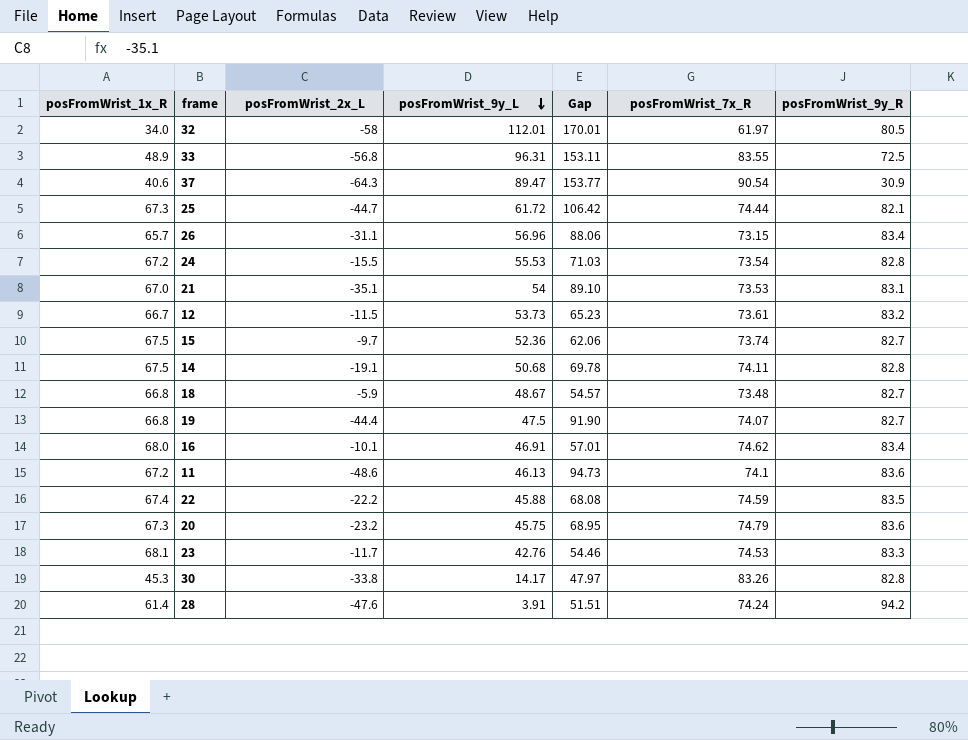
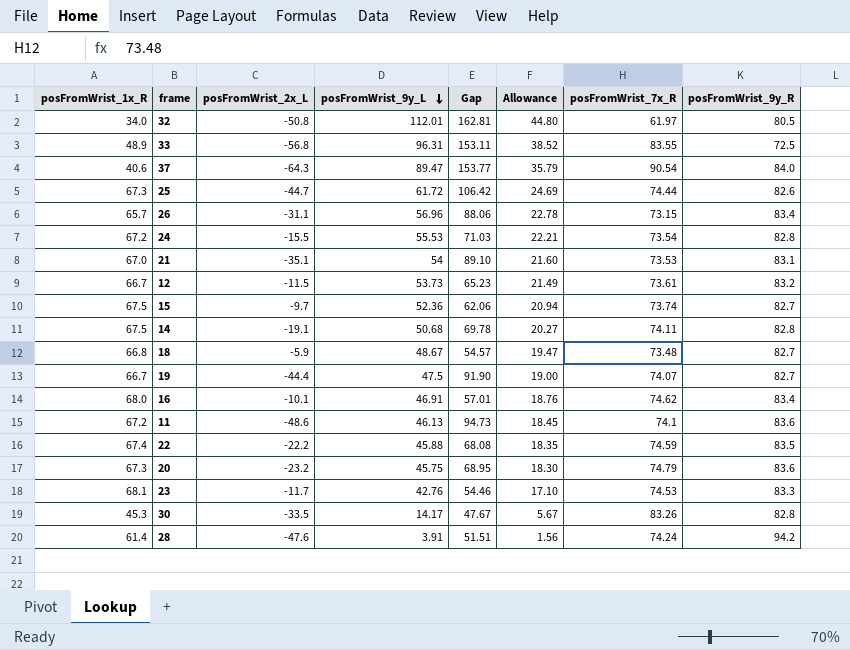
column Allowance | formula: none -> [posFromWrist_9y_L] * 0.4
32 | posFromWrist_2x_L: -58 -> -50.8
32 | Gap: 170.01 -> 162.81
37 | posFromWrist_9y_R: 30.9 -> 84.0
25 | posFromWrist_9y_R: 82.1 -> 82.6
19 | posFromWrist_1x_R: 66.8 -> 66.7
30 | posFromWrist_2x_L: -33.8 -> -33.5
30 | Gap: 47.97 -> 47.67

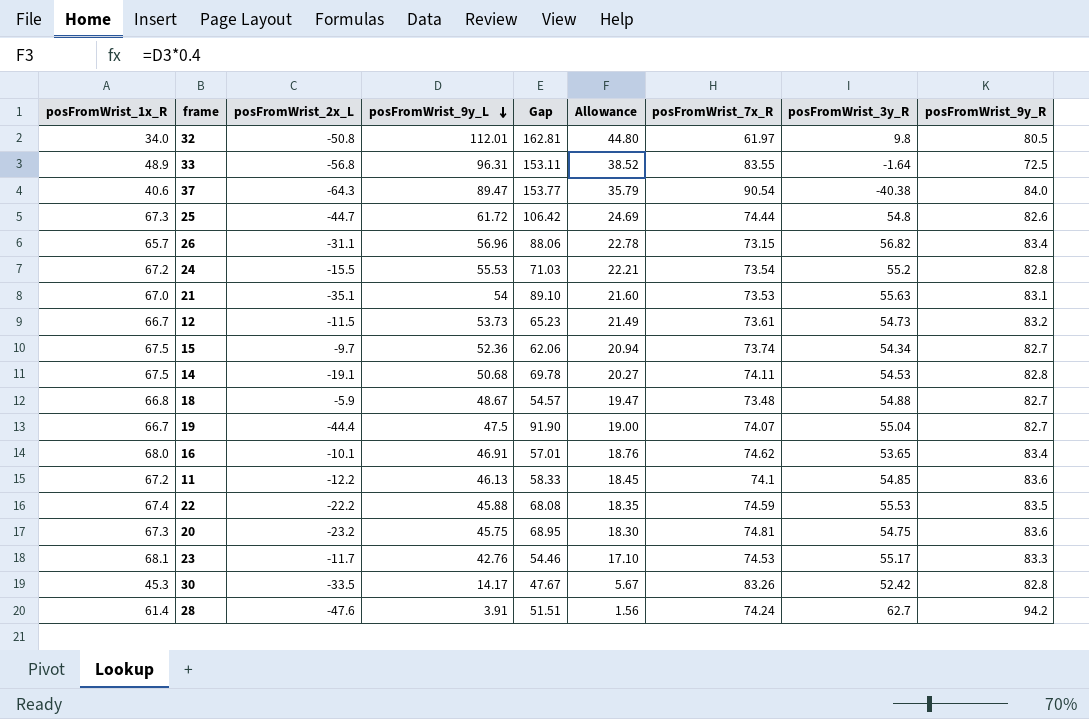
column posFromWrist_3y_R | position: none -> 8
11 | posFromWrist_2x_L: -48.6 -> -12.2
11 | Gap: 94.73 -> 58.33
20 | posFromWrist_7x_R: 74.79 -> 74.81

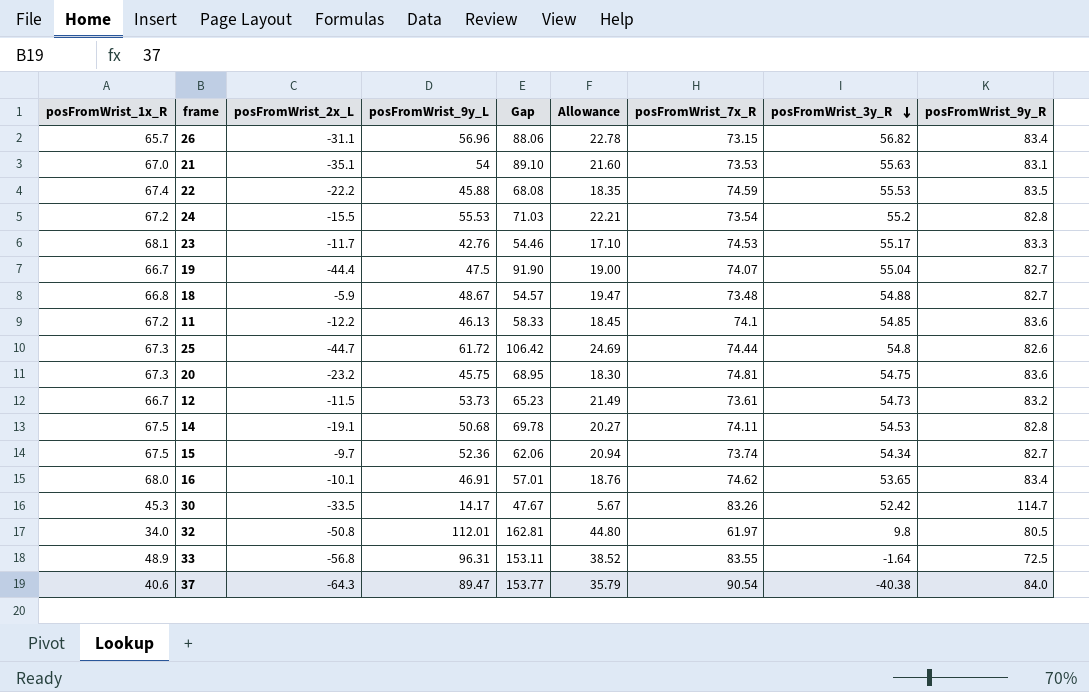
row order: posFromWrist_9y_L descending -> posFromWrist_3y_R descending
row 28: 61.4 | -47.6 | 3.91 | 51.51 | 1.56 | 74.24 | 62.7 | 94.2 -> none
30 | posFromWrist_9y_R: 82.8 -> 114.7

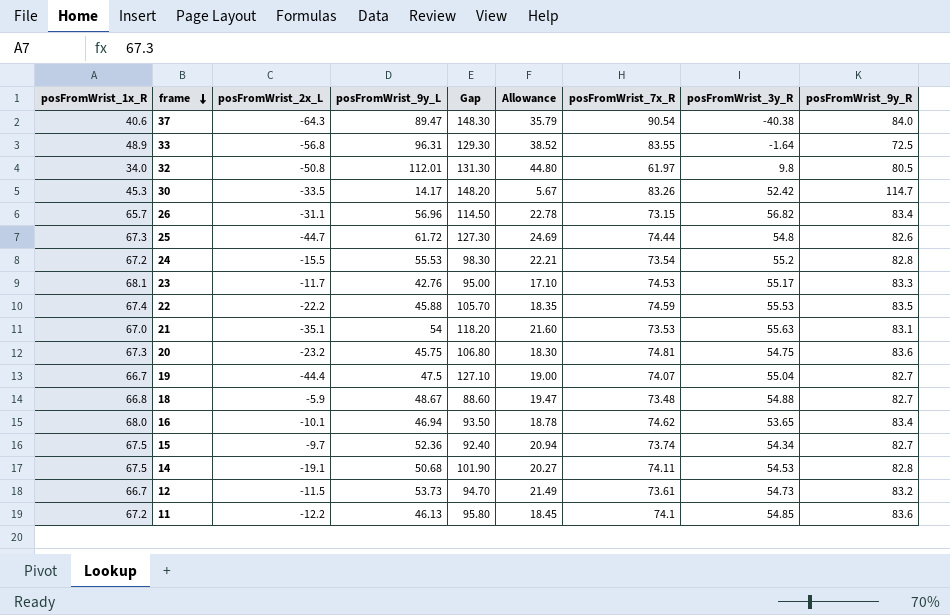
row order: posFromWrist_3y_R descending -> frame descending
column Gap | formula: [posFromWrist_9y_L] - [posFromWrist_2x_L] -> [posFromWrist_9y_R] - [posFromWrist_2x_L]
16 | posFromWrist_9y_L: 46.91 -> 46.94
16 | Allowance: 18.76 -> 18.78

